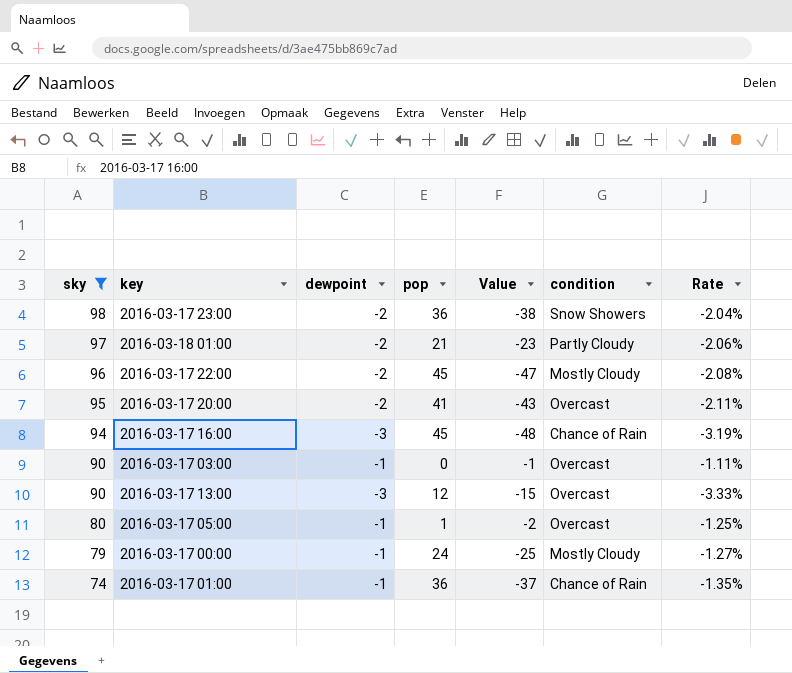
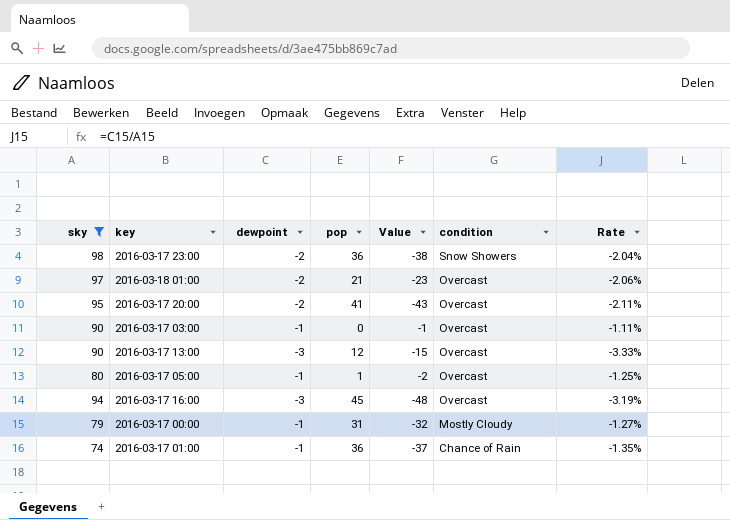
row order: sky descending -> condition descending
row 2016-03-17 22:00: 96 | -2 | 45 | -47 | Mostly Cloudy | -2.08% -> none
2016-03-18 01:00 | condition: Partly Cloudy -> Overcast
2016-03-17 16:00 | condition: Chance of Rain -> Overcast
2016-03-17 00:00 | pop: 24 -> 31
2016-03-17 00:00 | Value: -25 -> -32

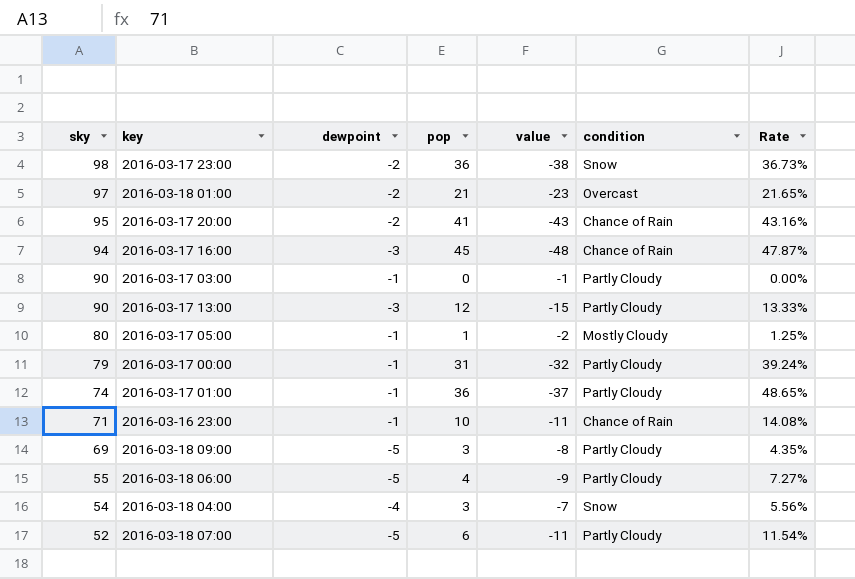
filter: sky >= 74 -> none
row order: condition descending -> sky descending
column name: Value -> value
column Rate | formula: [dewpoint] / [sky] -> [pop] / [sky]
2016-03-17 23:00 | condition: Snow Showers -> Snow
2016-03-17 20:00 | condition: Overcast -> Chance of Rain
2016-03-17 16:00 | condition: Overcast -> Chance of Rain
2016-03-17 03:00 | condition: Overcast -> Partly Cloudy
2016-03-17 13:00 | condition: Overcast -> Partly Cloudy
2016-03-17 05:00 | condition: Overcast -> Mostly Cloudy
2016-03-17 00:00 | condition: Mostly Cloudy -> Partly Cloudy
2016-03-17 01:00 | condition: Chance of Rain -> Partly Cloudy

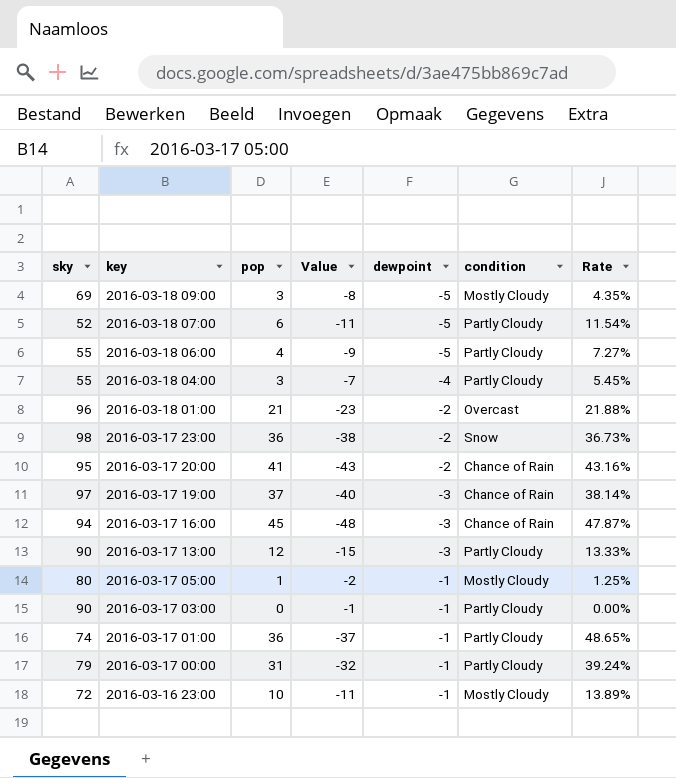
row order: sky descending -> key descending
column name: value -> Value
column dewpoint | position: 3 -> 5
2016-03-18 09:00 | condition: Partly Cloudy -> Mostly Cloudy
2016-03-18 04:00 | sky: 54 -> 55
2016-03-18 04:00 | condition: Snow -> Partly Cloudy
2016-03-18 04:00 | Rate: 5.56% -> 5.45%
2016-03-18 01:00 | sky: 97 -> 96
2016-03-18 01:00 | Rate: 21.65% -> 21.88%
row 2016-03-17 19:00: none -> 97 | 37 | -40 | -3 | Chance of Rain | 38.14%
2016-03-16 23:00 | sky: 71 -> 72
2016-03-16 23:00 | condition: Chance of Rain -> Mostly Cloudy
2016-03-16 23:00 | Rate: 14.08% -> 13.89%

